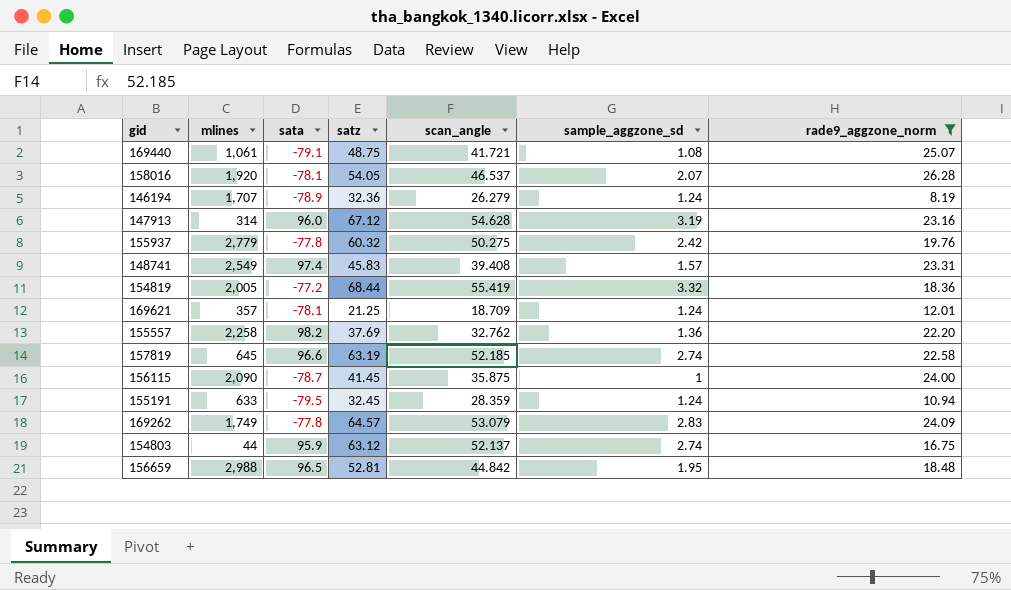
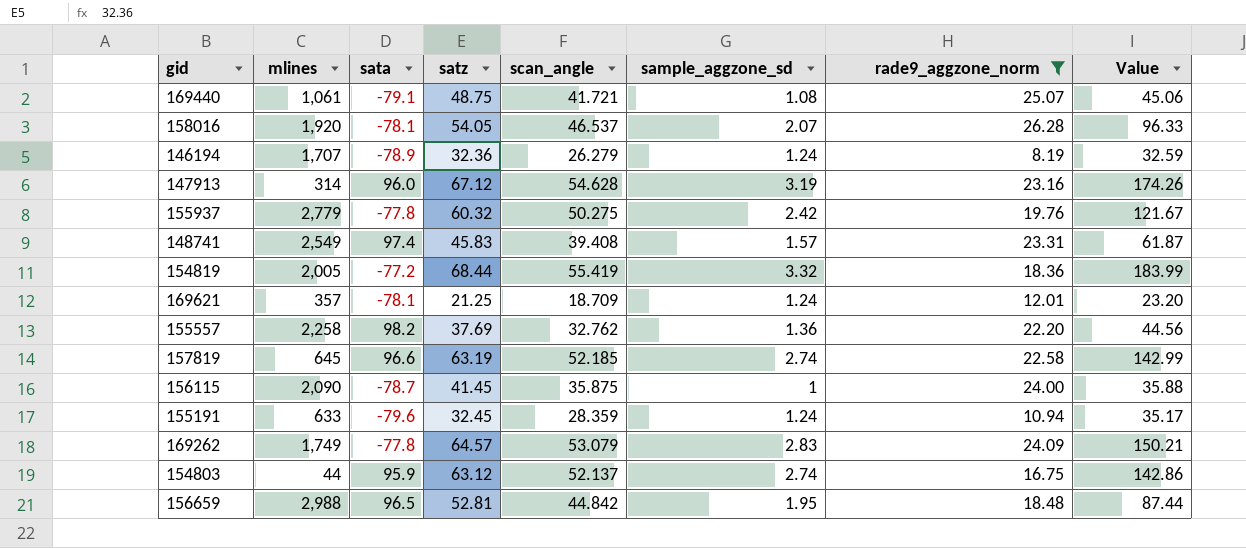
column Value | formula: none -> [scan_angle] * [sample_aggzone_sd]
155191 | sata: -79.5 -> -79.6

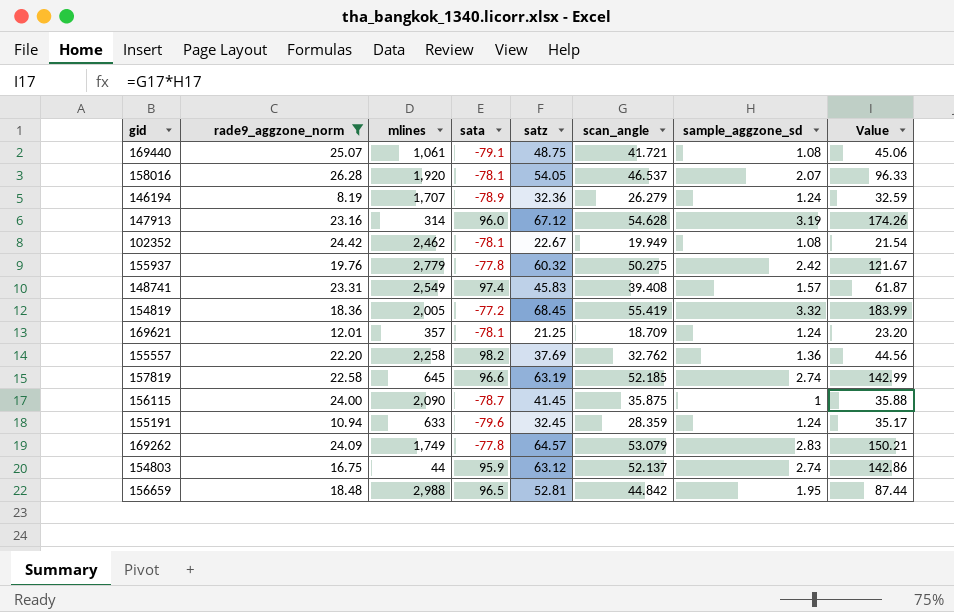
column rade9_aggzone_norm | position: 7 -> 2
row 102352: none -> 24.42 | 2,462 | -78.1 | 22.67 | 19.949 | 1.08 | 21.54
154819 | satz: 68.44 -> 68.45

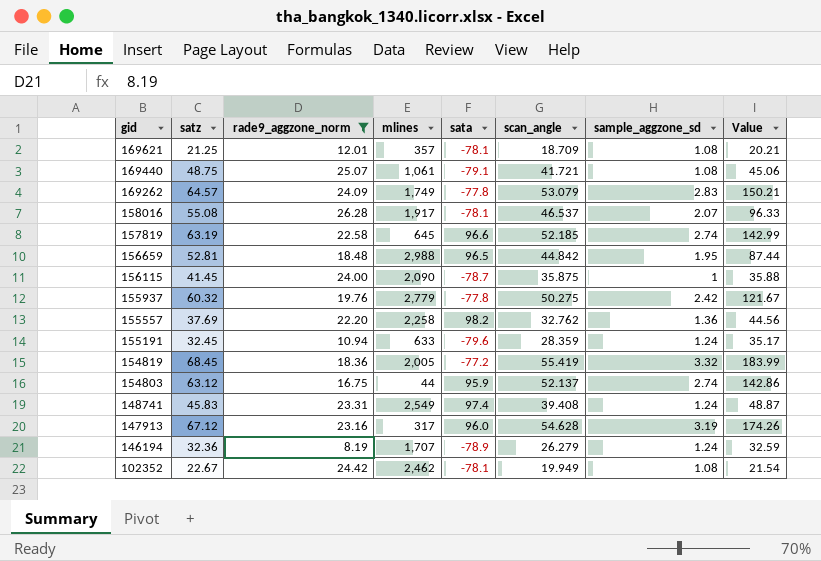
row order: none -> gid descending
column satz | position: 5 -> 2
169621 | sample_aggzone_sd: 1.24 -> 1.08
169621 | Value: 23.20 -> 20.21
158016 | satz: 54.05 -> 55.08
158016 | mlines: 1,920 -> 1,917
148741 | sample_aggzone_sd: 1.57 -> 1.24
148741 | Value: 61.87 -> 48.87
147913 | mlines: 314 -> 317

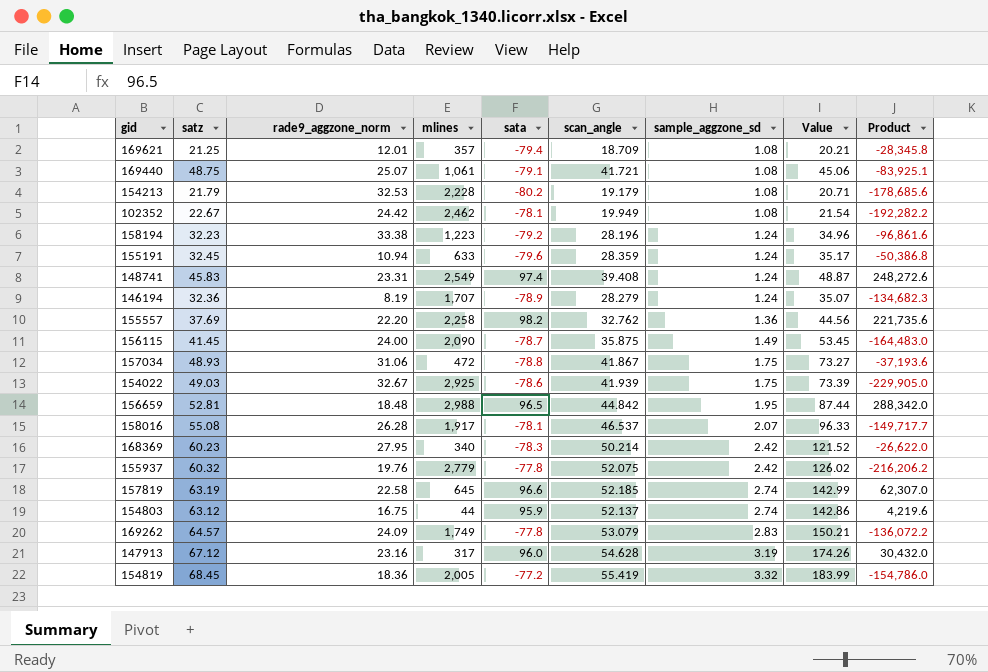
filter: rade9_aggzone_norm <= 26.28 -> none
row order: gid descending -> sample_aggzone_sd ascending
column Product | formula: none -> [mlines] * [sata]
169621 | sata: -78.1 -> -79.4
146194 | scan_angle: 26.279 -> 28.279
146194 | Value: 32.59 -> 35.07
156115 | sample_aggzone_sd: 1 -> 1.49
156115 | Value: 35.88 -> 53.45
155937 | scan_angle: 50.275 -> 52.075
155937 | Value: 121.67 -> 126.02

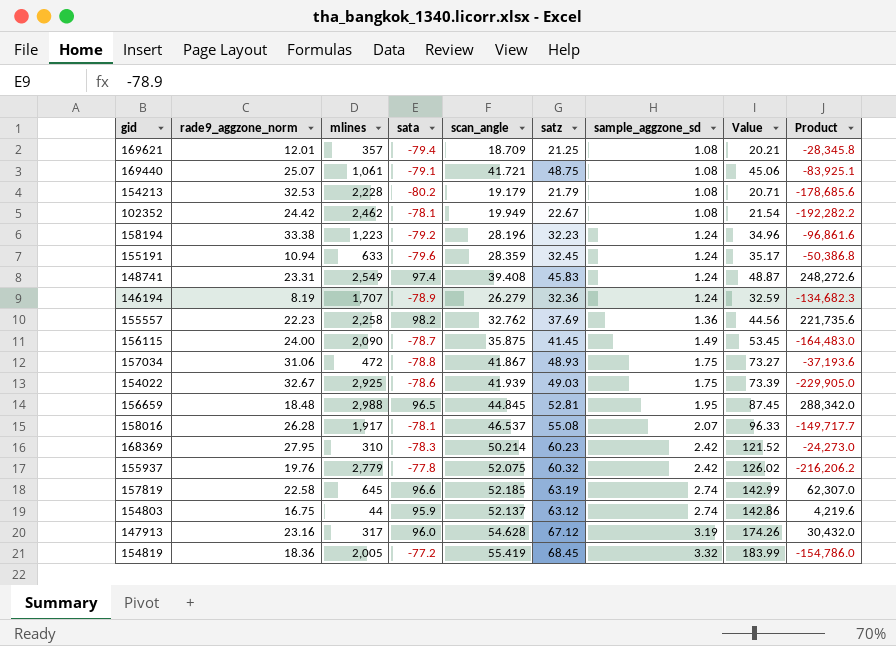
column satz | position: 2 -> 6
row 169262: 64.57 | 24.09 | 1,749 | -77.8 | 53.079 | 2.83 | 150.21 | -136,072.2 -> none
146194 | scan_angle: 28.279 -> 26.279
146194 | Value: 35.07 -> 32.59
155557 | rade9_aggzone_norm: 22.20 -> 22.23
156659 | scan_angle: 44.842 -> 44.845
156659 | Value: 87.44 -> 87.45
168369 | mlines: 340 -> 310
168369 | Product: -26,622.0 -> -24,273.0

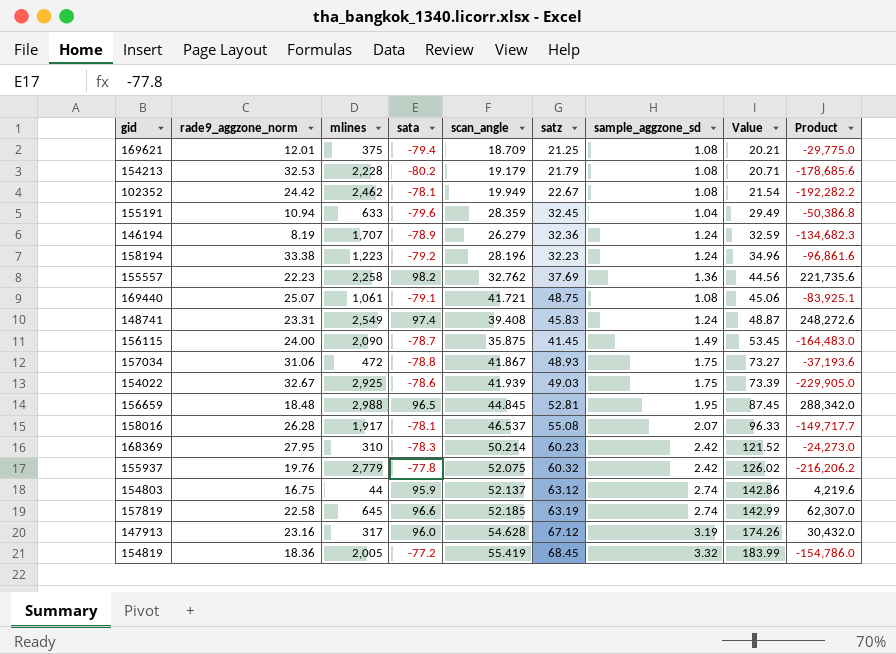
row order: sample_aggzone_sd ascending -> Value ascending
169621 | mlines: 357 -> 375
169621 | Product: -28,345.8 -> -29,775.0
155191 | sample_aggzone_sd: 1.24 -> 1.04
155191 | Value: 35.17 -> 29.49

